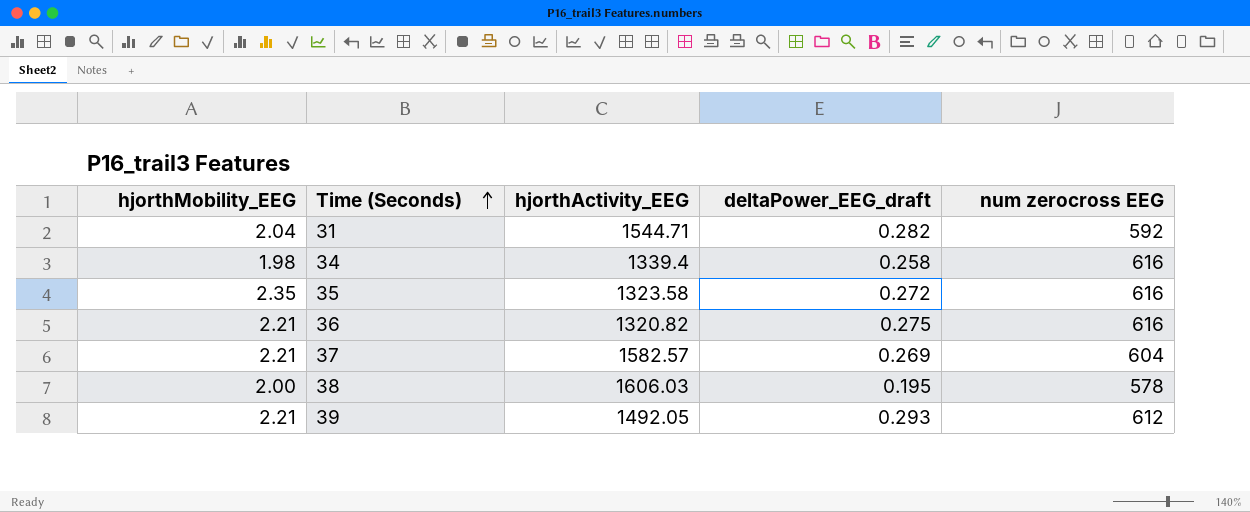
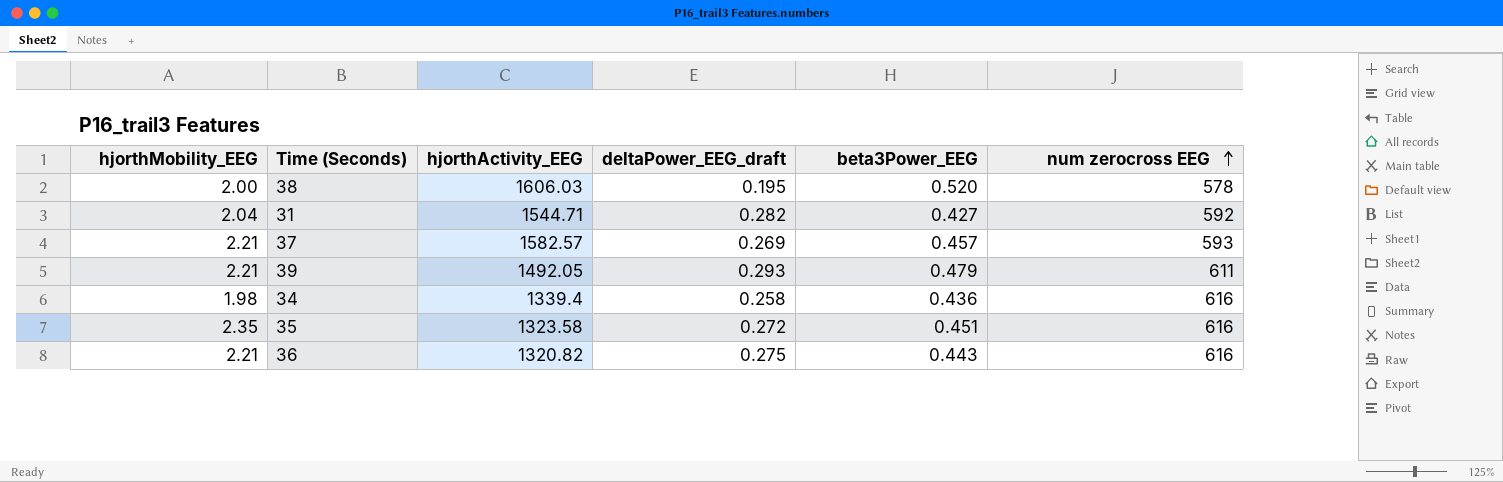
row order: Time (Seconds) ascending -> num zerocross EEG ascending
column beta3Power_EEG | position: none -> 5
37 | num zerocross EEG: 604 -> 593
39 | num zerocross EEG: 612 -> 611

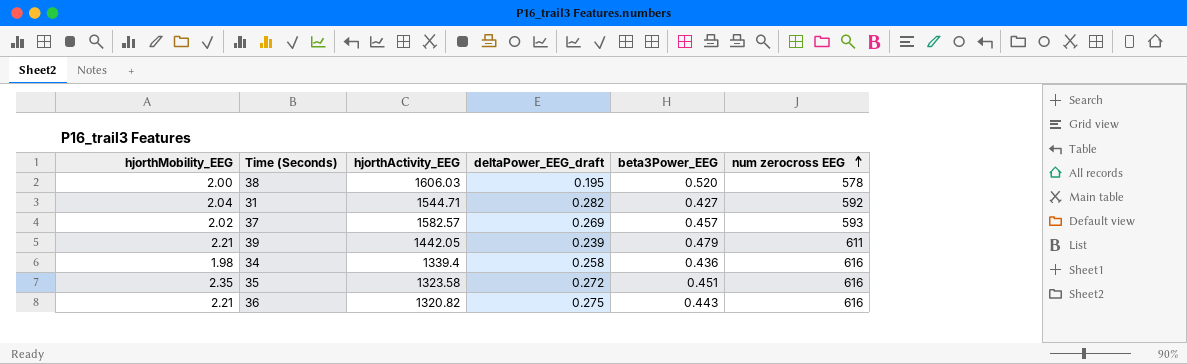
37 | hjorthMobility_EEG: 2.21 -> 2.02
39 | hjorthActivity_EEG: 1492.05 -> 1442.05
39 | deltaPower_EEG_draft: 0.293 -> 0.239

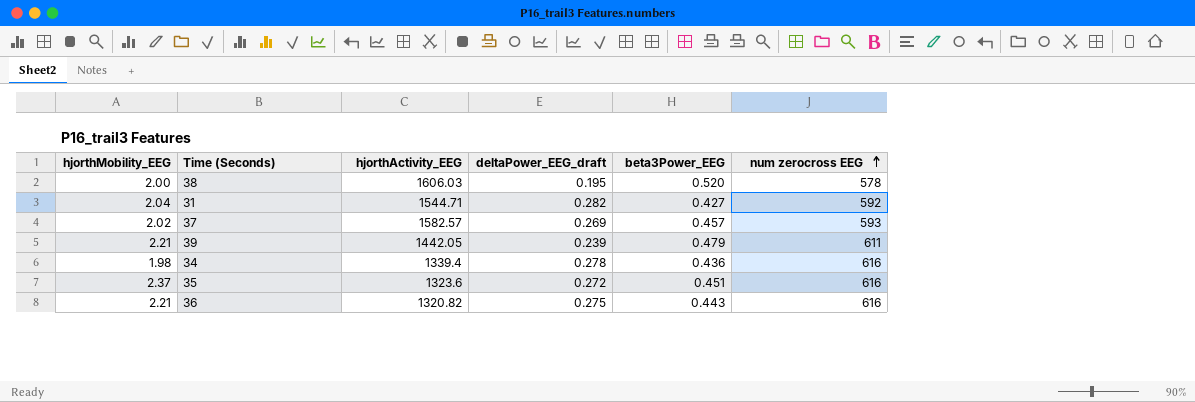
34 | deltaPower_EEG_draft: 0.258 -> 0.278
35 | hjorthMobility_EEG: 2.35 -> 2.37
35 | hjorthActivity_EEG: 1323.58 -> 1323.6

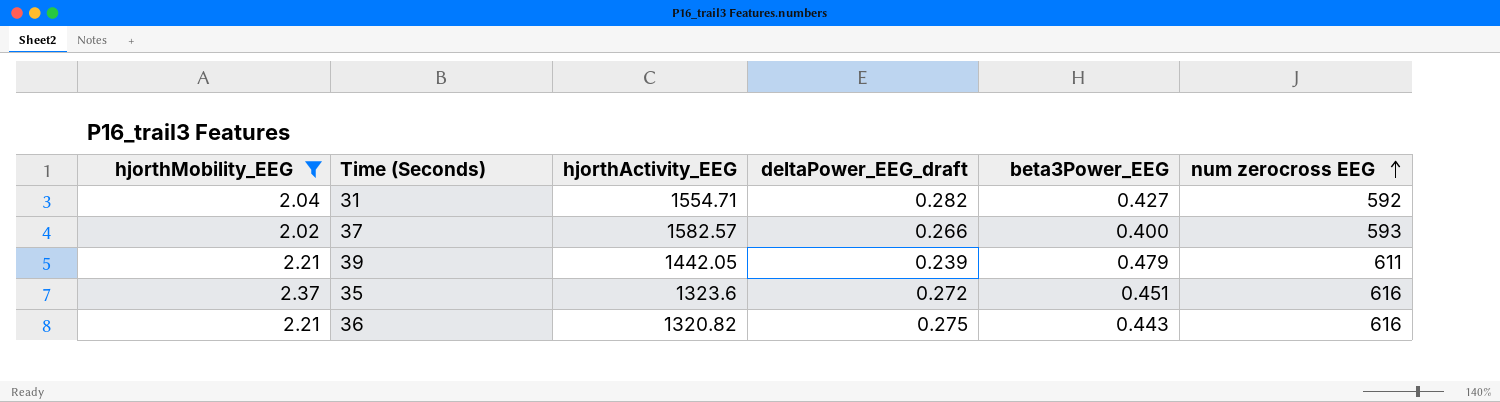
filter: none -> hjorthMobility_EEG >= 2.02
31 | hjorthActivity_EEG: 1544.71 -> 1554.71
37 | deltaPower_EEG_draft: 0.269 -> 0.266
37 | beta3Power_EEG: 0.457 -> 0.400

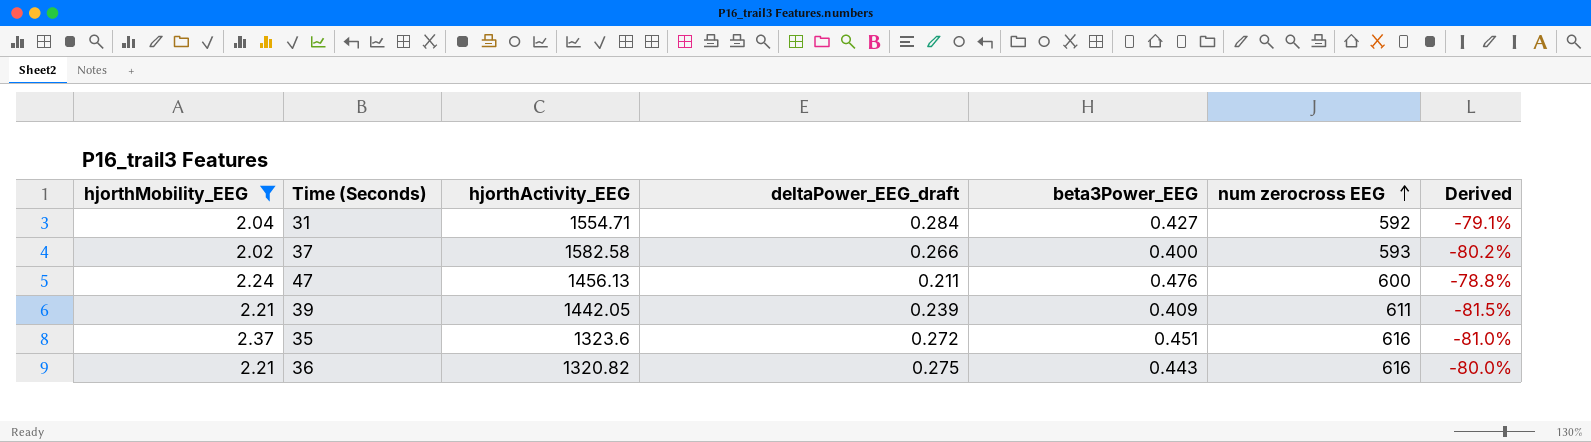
column Derived | formula: none -> ([beta3Power_EEG] - [hjorthMobility_EEG]) / [hjorthMobility_EEG]
31 | deltaPower_EEG_draft: 0.282 -> 0.284
37 | hjorthActivity_EEG: 1582.57 -> 1582.58
row 47: none -> 2.24 | 1456.13 | 0.211 | 0.476 | 600 | -78.8%
39 | beta3Power_EEG: 0.479 -> 0.409

